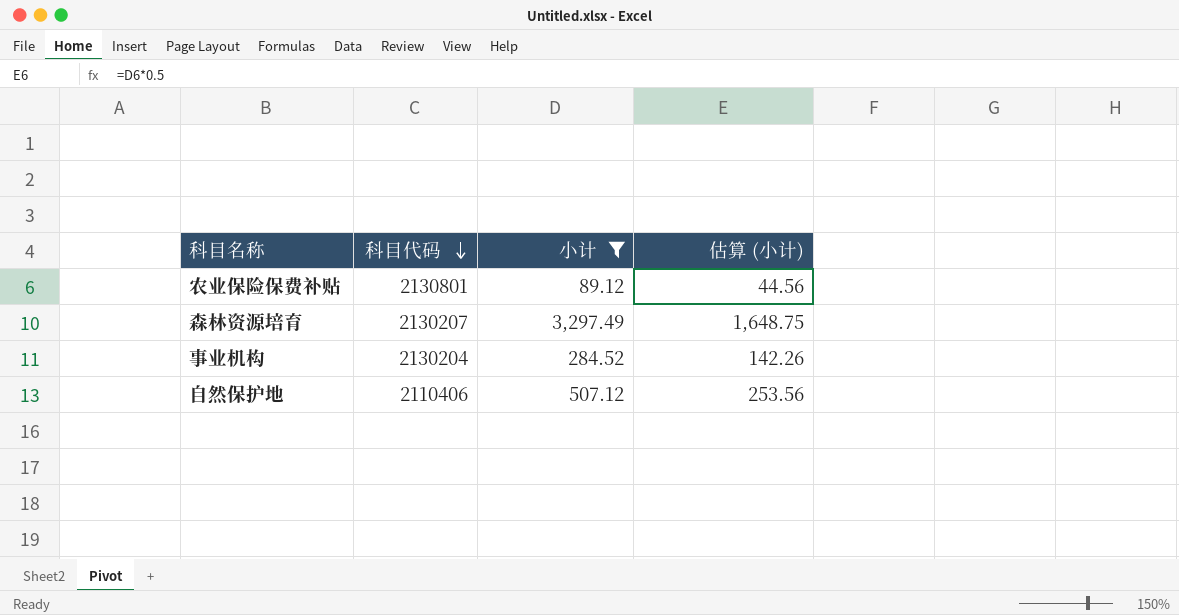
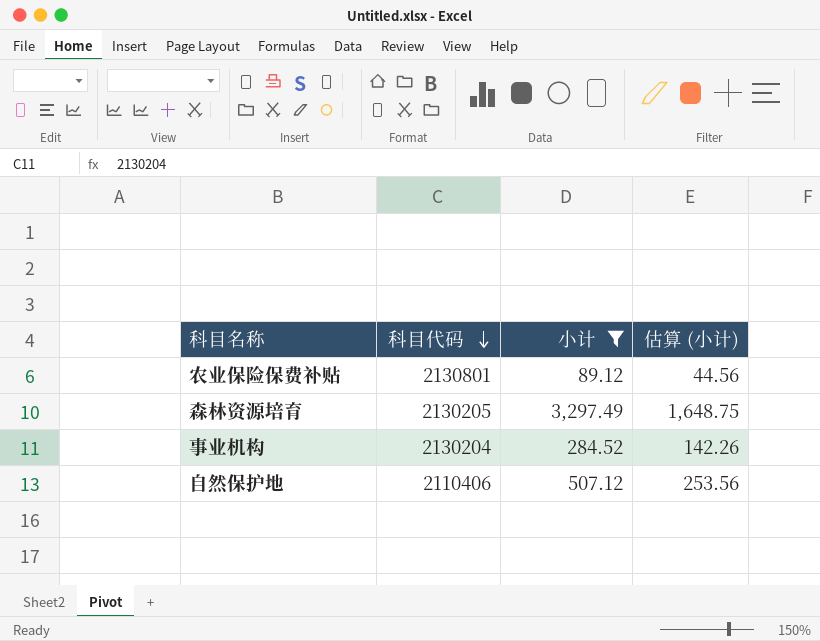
森林资源培育 | 科目代码: 2130207 -> 2130205

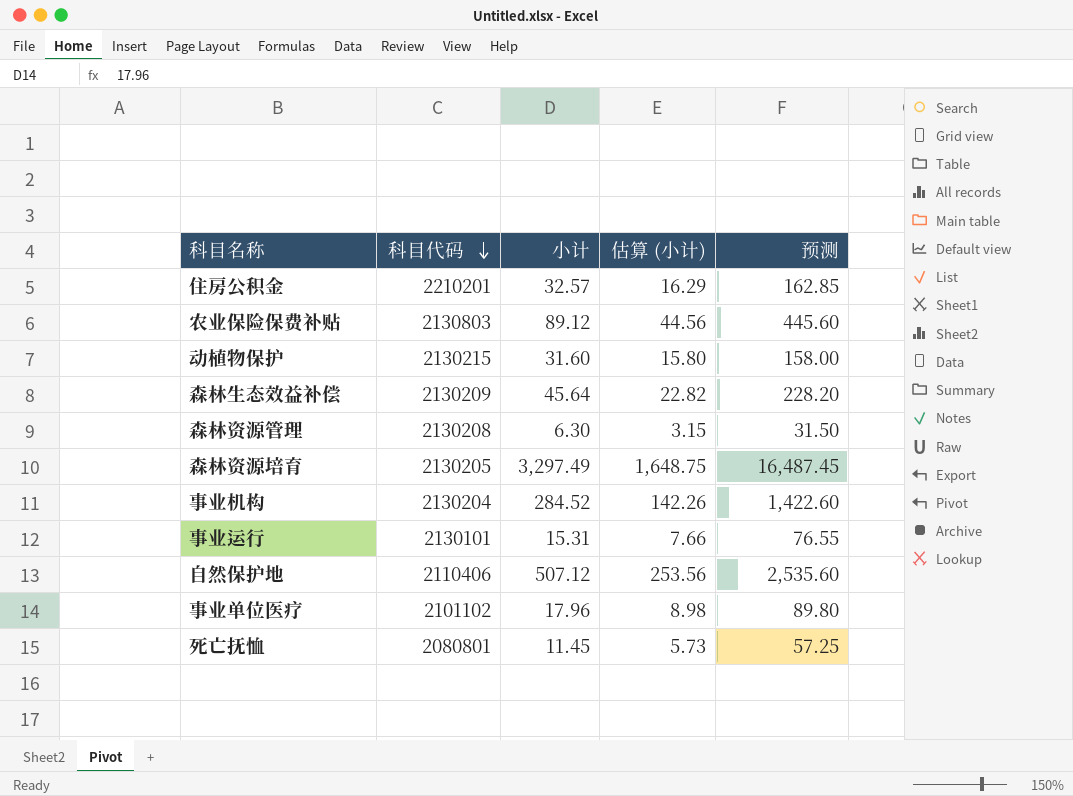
filter: 小计 >= 89.12 -> none
column 预测 | formula: none -> [小计] * 5
农业保险保费补贴 | 科目代码: 2130801 -> 2130803

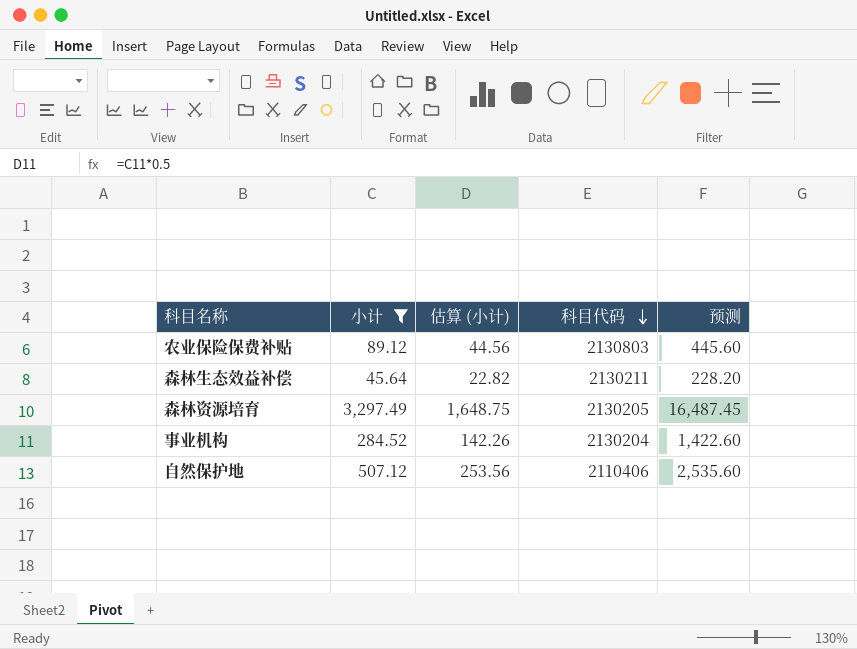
filter: none -> 小计 >= 45.64
column 科目代码 | position: 2 -> 4
森林生态效益补偿 | 科目代码: 2130209 -> 2130211

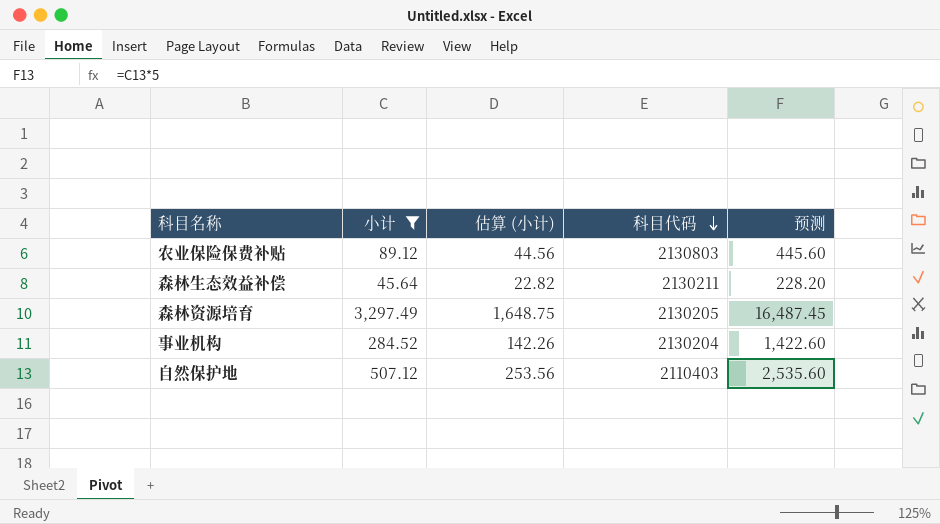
自然保护地 | 科目代码: 2110406 -> 2110403

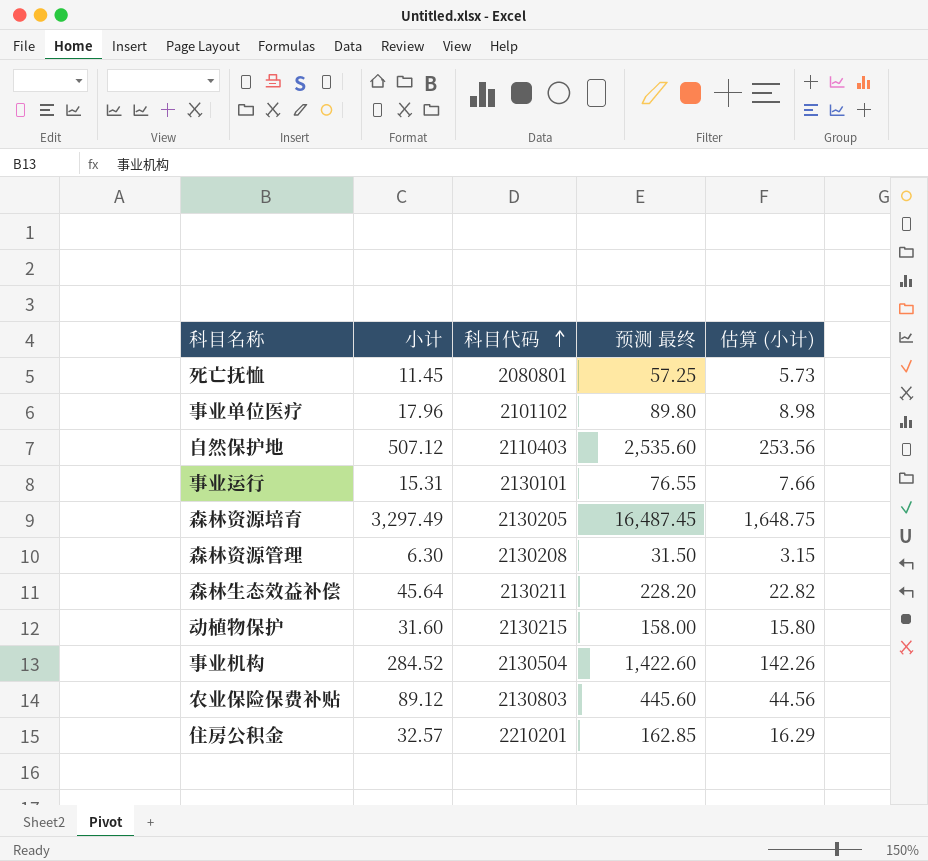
filter: 小计 >= 45.64 -> none
row order: 科目代码 descending -> 科目代码 ascending
column name: 预测 -> 预测 最终
column 估算 (小计) | position: 3 -> 5
事业机构 | 科目代码: 2130204 -> 2130504

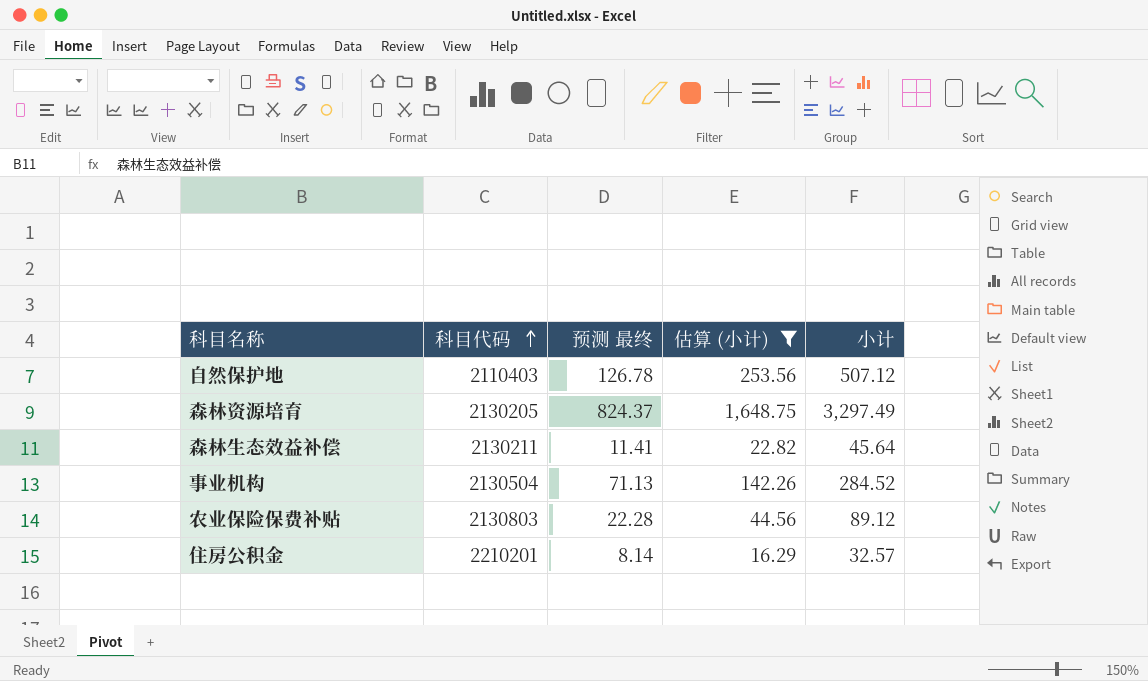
filter: none -> 估算 (小计) >= 16.29
column 预测 最终 | formula: [小计] * 5 -> [小计] * 0.25
column 小计 | position: 2 -> 5

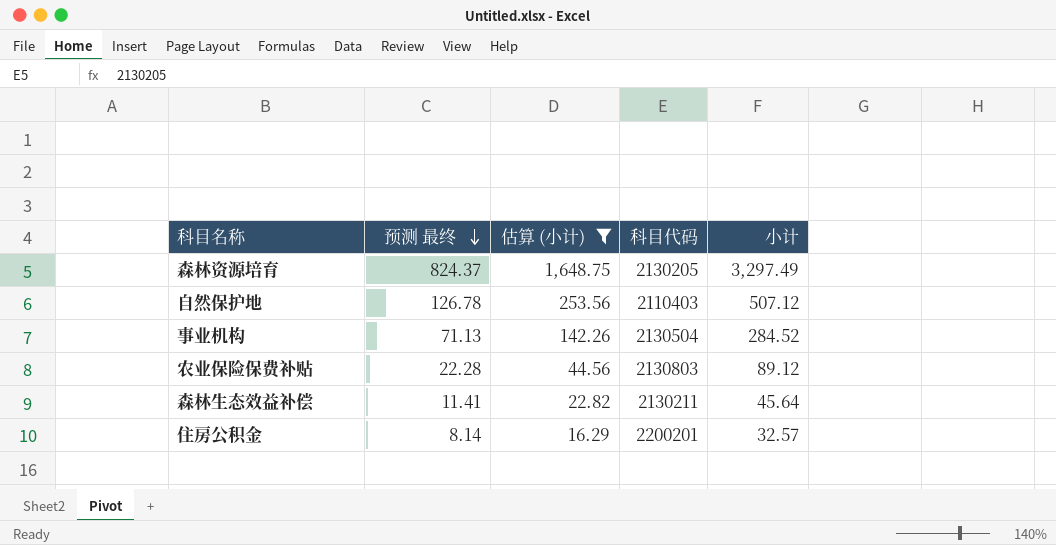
row order: 科目代码 ascending -> 预测 最终 descending
column 科目代码 | position: 2 -> 4
住房公积金 | 科目代码: 2210201 -> 2200201

